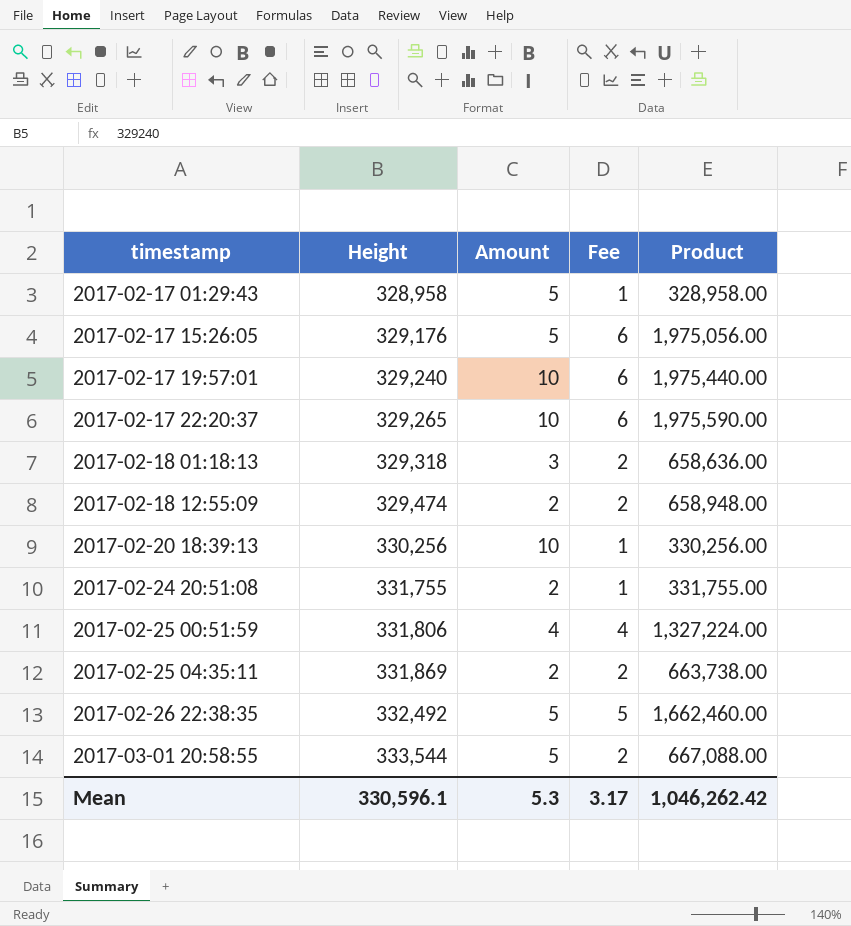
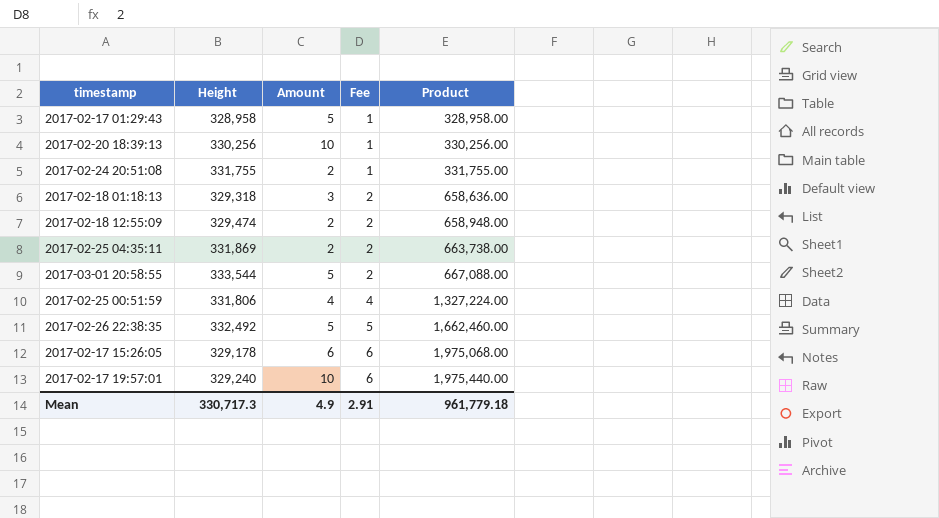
row order: timestamp ascending -> Fee ascending
row 2017-02-17 22:20:37: 329,265 | 10 | 6 | 1,975,590.00 -> none
2017-02-17 15:26:05 | Height: 329,176 -> 329,178
2017-02-17 15:26:05 | Amount: 5 -> 6
2017-02-17 15:26:05 | Product: 1,975,056.00 -> 1,975,068.00
Mean | Height: 330,596.1 -> 330,717.3
Mean | Amount: 5.3 -> 4.9
Mean | Fee: 3.17 -> 2.91
Mean | Product: 1,046,262.42 -> 961,779.18

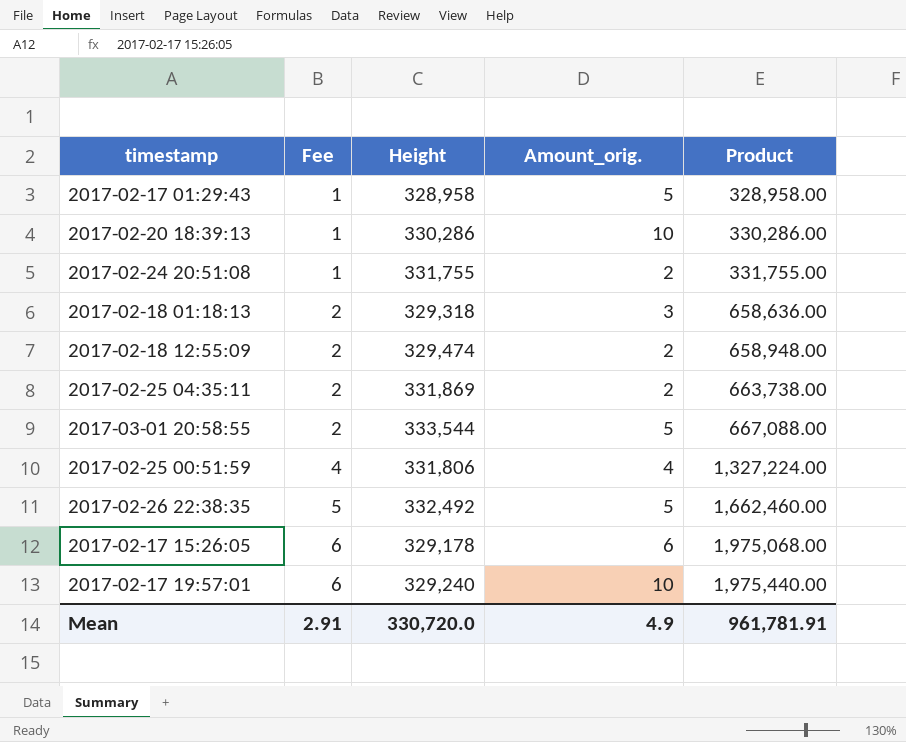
column Fee | position: 4 -> 2
column name: Amount -> Amount_orig.
2017-02-20 18:39:13 | Height: 330,256 -> 330,286
2017-02-20 18:39:13 | Product: 330,256.00 -> 330,286.00
Mean | Height: 330,717.3 -> 330,720.0
Mean | Product: 961,779.18 -> 961,781.91

